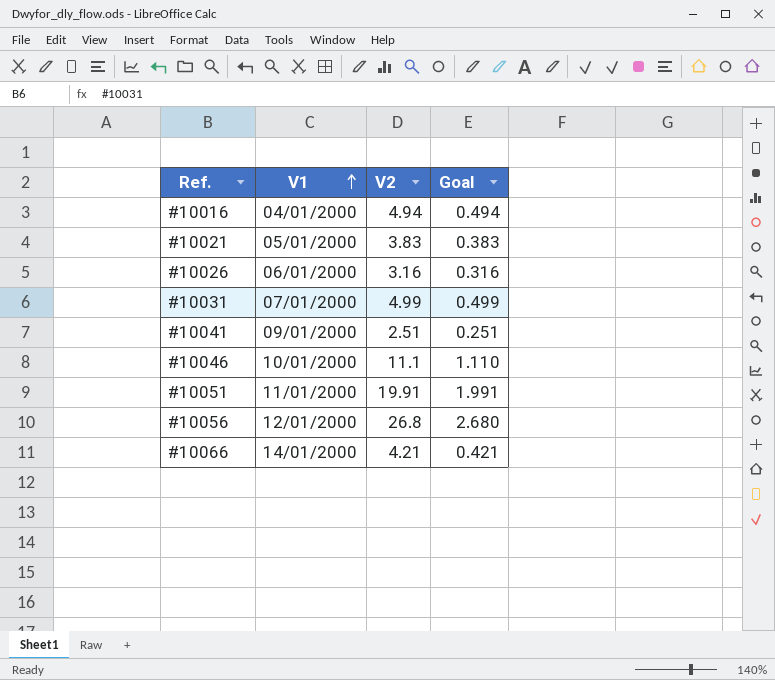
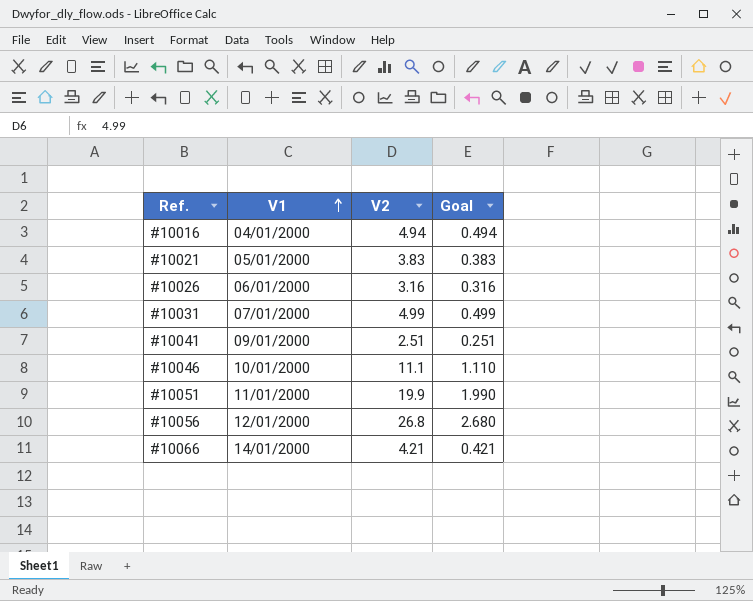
#10051 | V2: 19.91 -> 19.9
#10051 | Goal: 1.991 -> 1.990

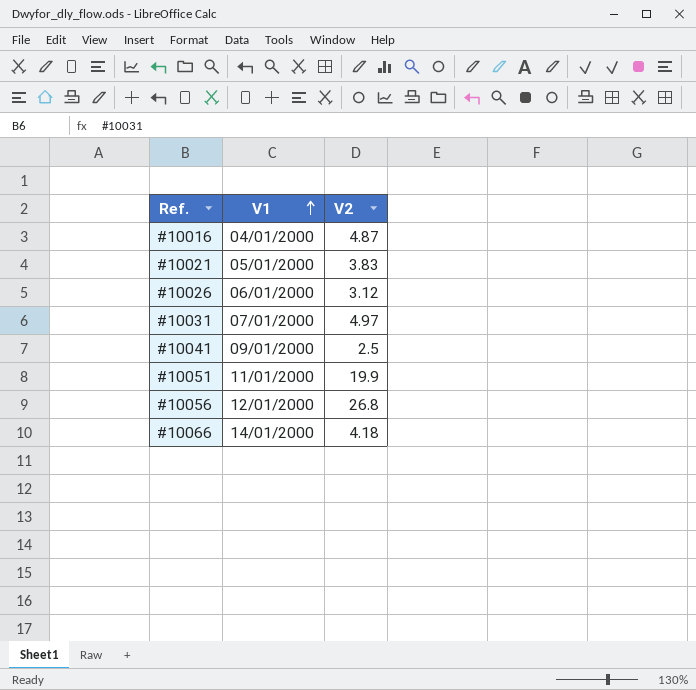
column Goal | formula: [V2] * 0.1 -> none
row #10046: 10/01/2000 | 11.1 | 1.110 -> none
#10016 | V2: 4.94 -> 4.87
#10026 | V2: 3.16 -> 3.12
#10031 | V2: 4.99 -> 4.97
#10041 | V2: 2.51 -> 2.5
#10066 | V2: 4.21 -> 4.18

